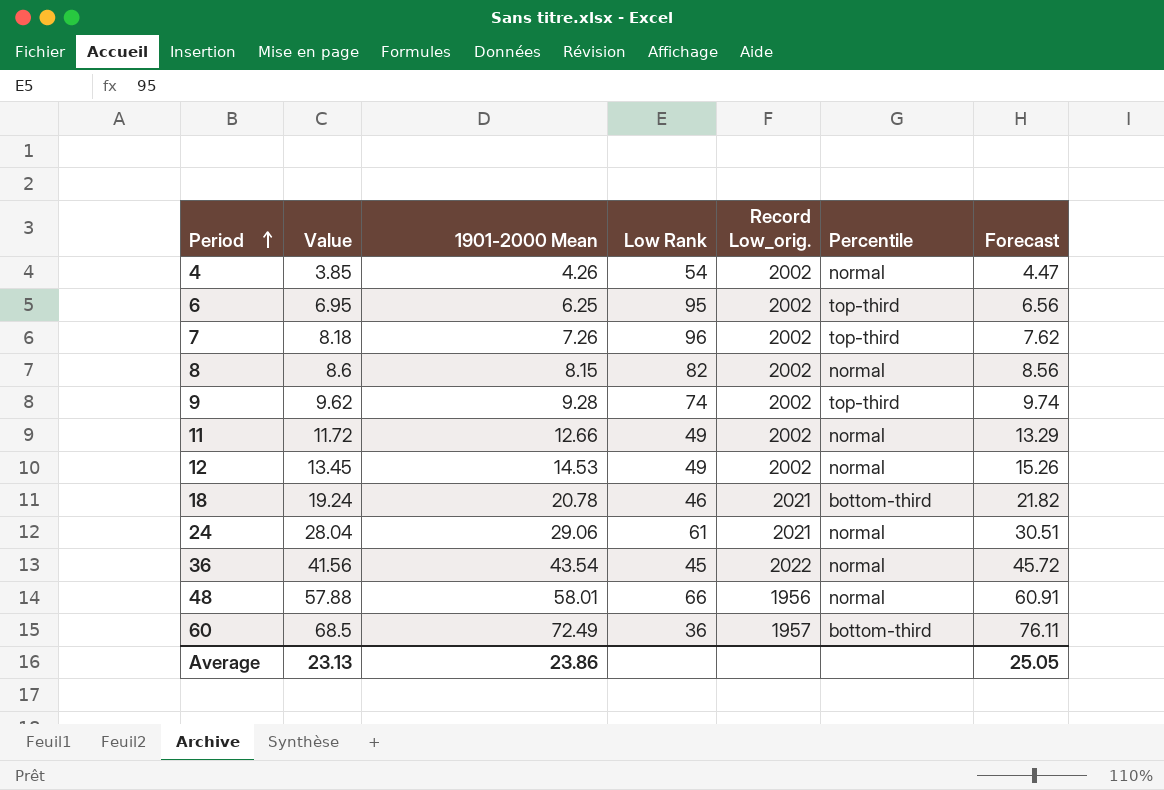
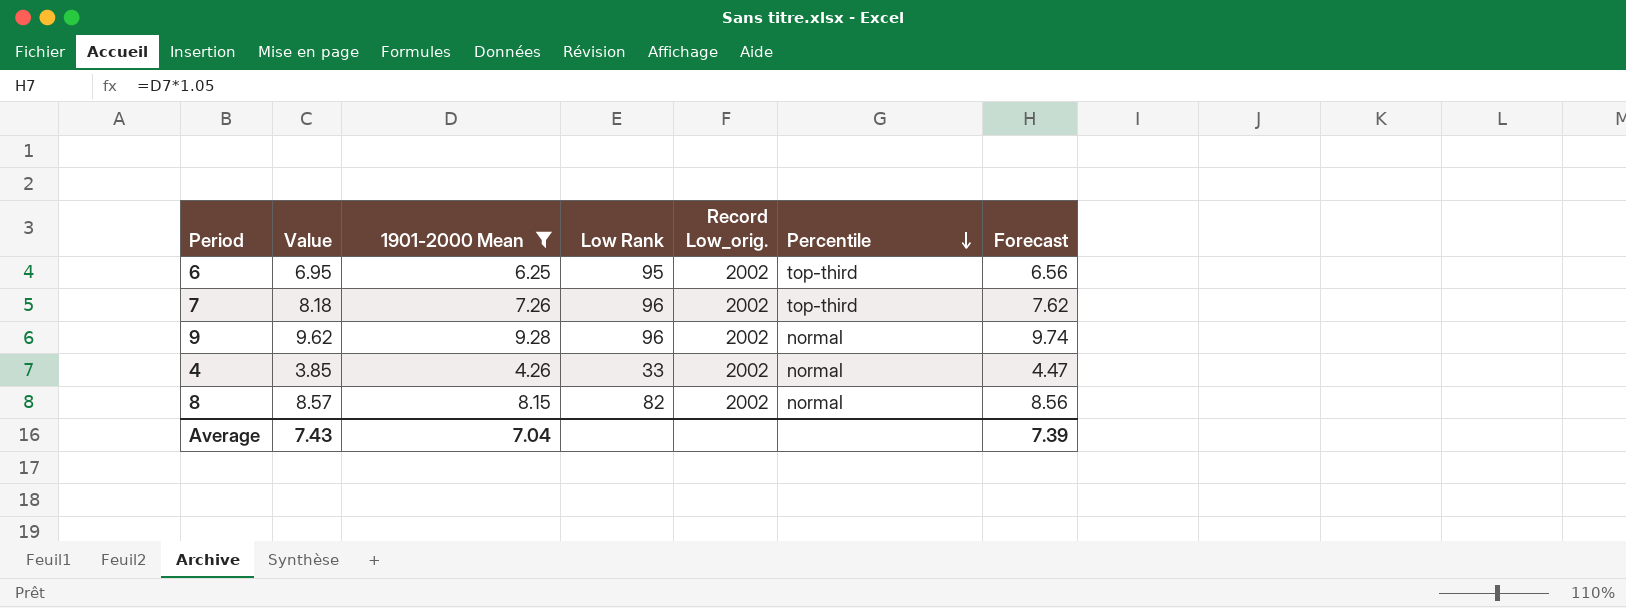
filter: none -> 1901-2000 Mean <= 9.28
row order: Period ascending -> Percentile descending
9 | Low Rank: 74 -> 96
9 | Percentile: top-third -> normal
4 | Low Rank: 54 -> 33
8 | Value: 8.6 -> 8.57
Average | Value: 23.13 -> 7.43
Average | 1901-2000 Mean: 23.86 -> 7.04
Average | Forecast: 25.05 -> 7.39

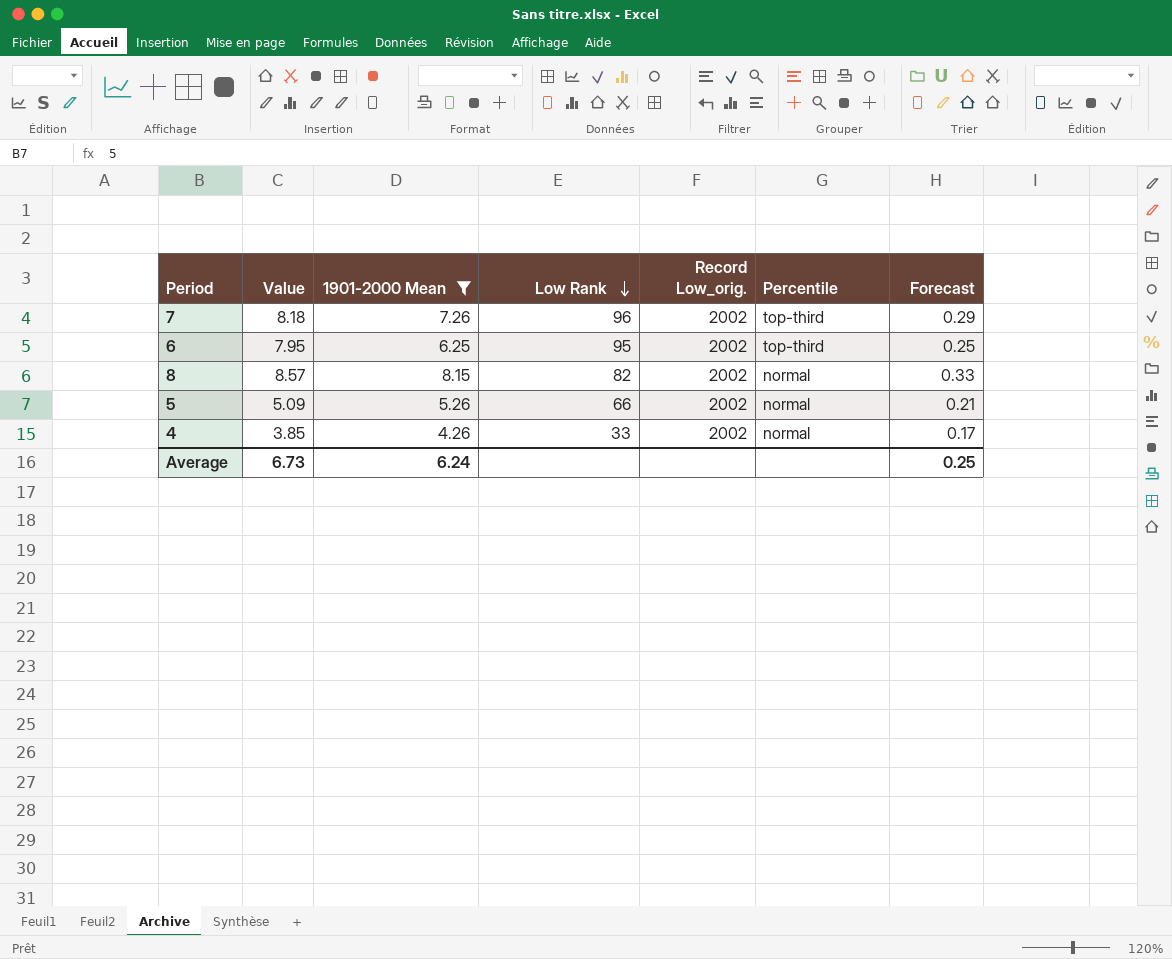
row order: Percentile descending -> Low Rank descending
column Forecast | formula: [1901-2000 Mean] * 1.05 -> [1901-2000 Mean] * 0.04
row 9: 9.62 | 9.28 | 96 | 2002 | normal | 9.74 -> none
6 | Value: 6.95 -> 7.95
row 5: none -> 5.09 | 5.26 | 66 | 2002 | normal | 0.21
Average | Value: 7.43 -> 6.73
Average | 1901-2000 Mean: 7.04 -> 6.24
Average | Forecast: 7.39 -> 0.25

